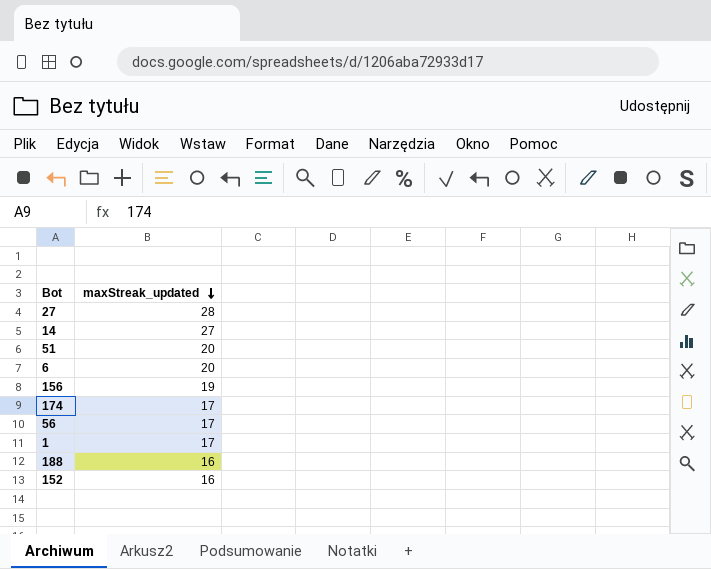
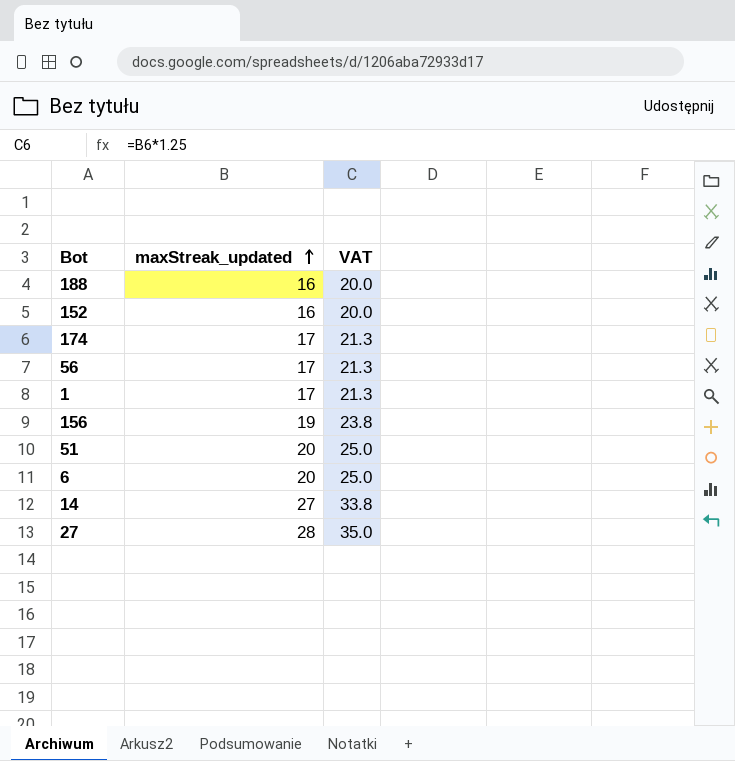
row order: maxStreak_updated descending -> maxStreak_updated ascending
column VAT | formula: none -> [maxStreak_updated] * 1.25

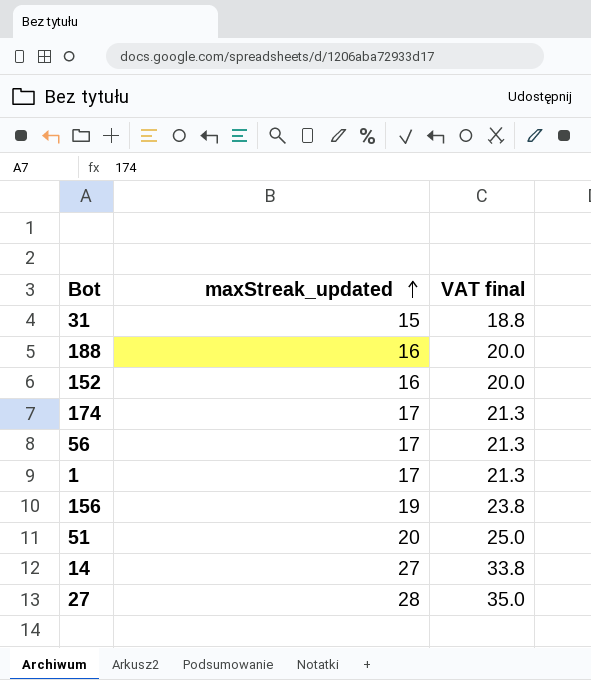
column name: VAT -> VAT final
row 6: 20 | 25.0 -> none
row 31: none -> 15 | 18.8

